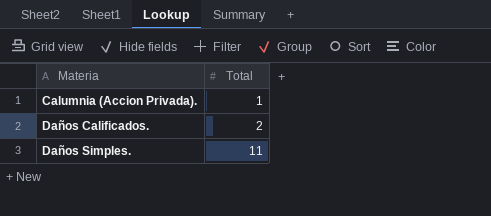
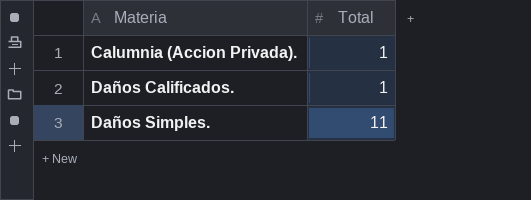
Daños Calificados. | Total: 2 -> 1

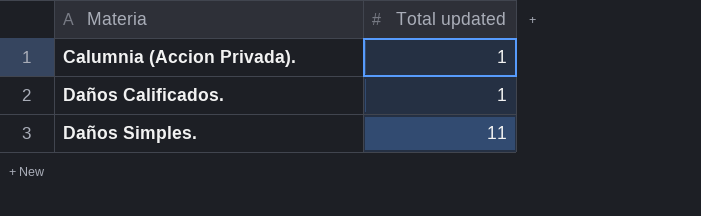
column name: Total -> Total updated

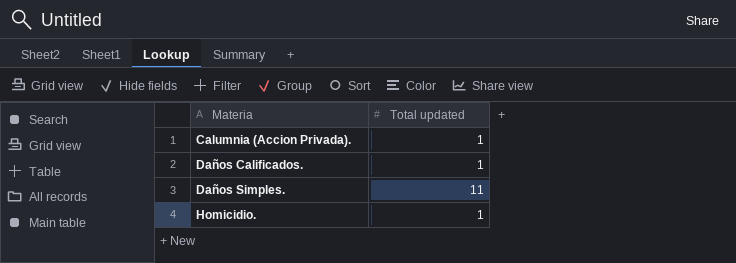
row Homicidio.: none -> 1

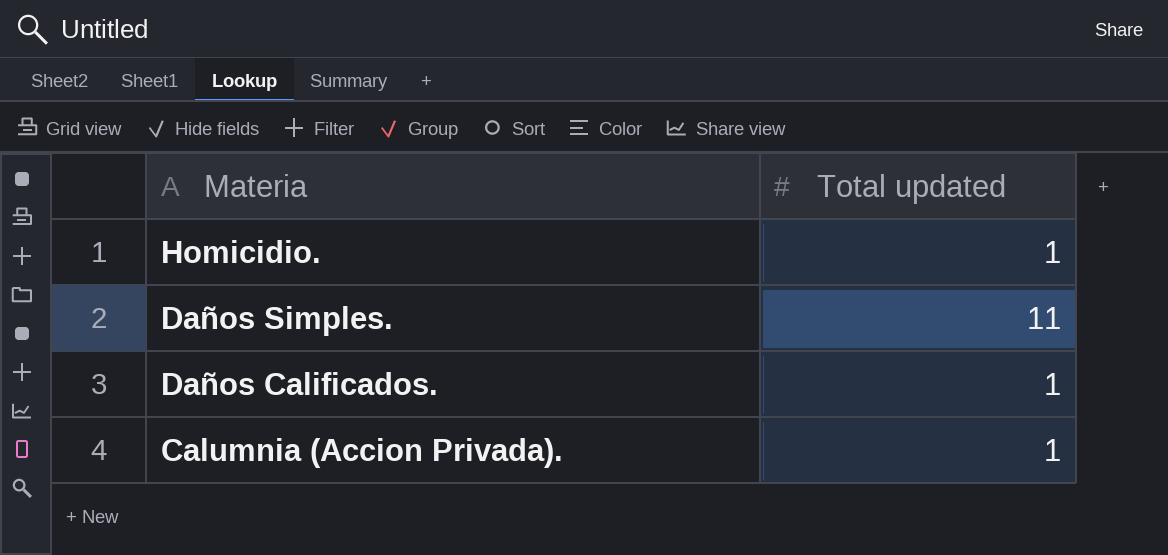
row order: Materia ascending -> Materia descending

